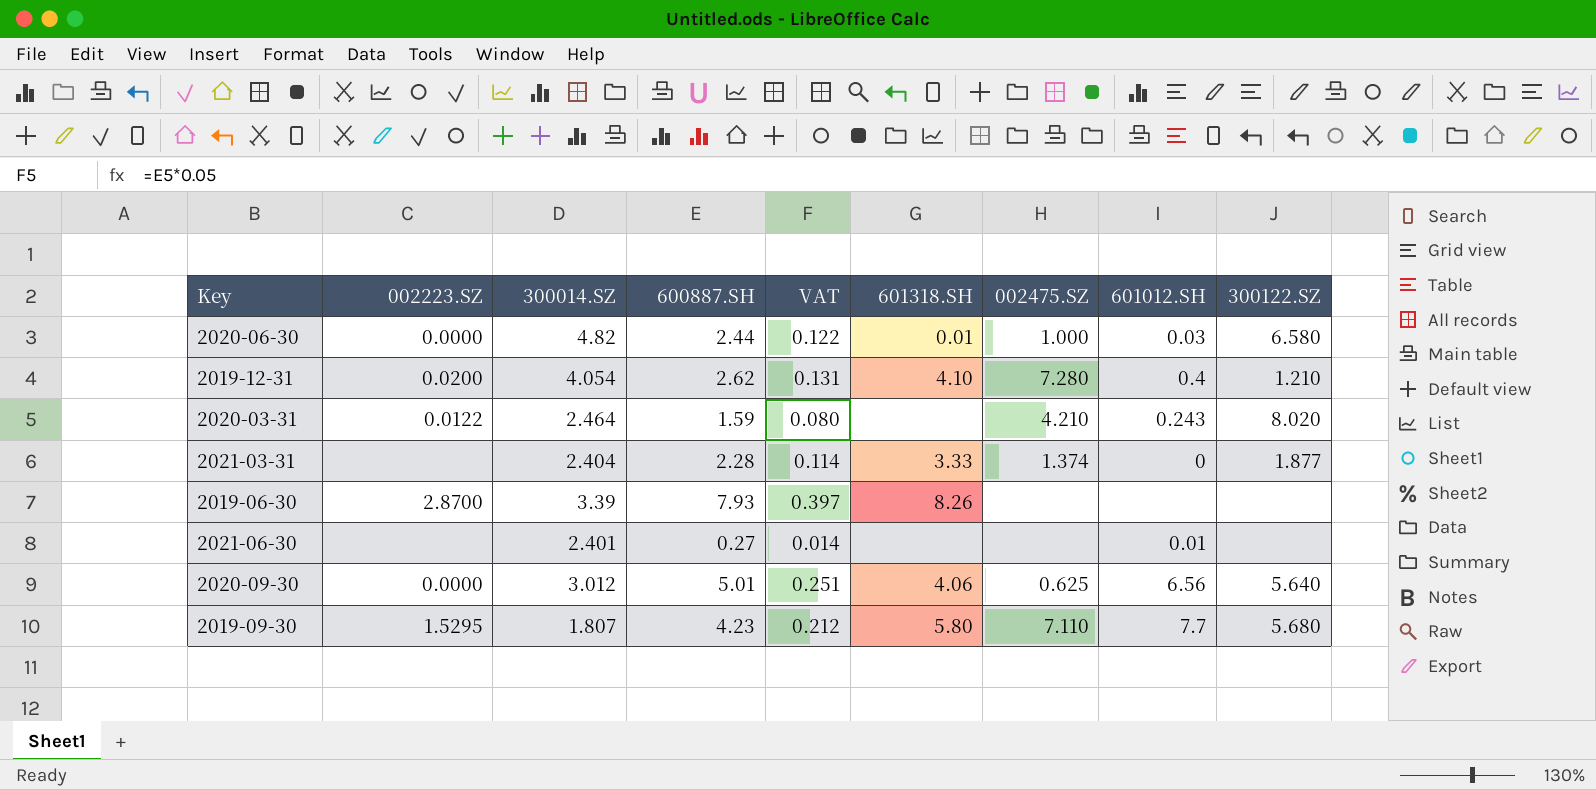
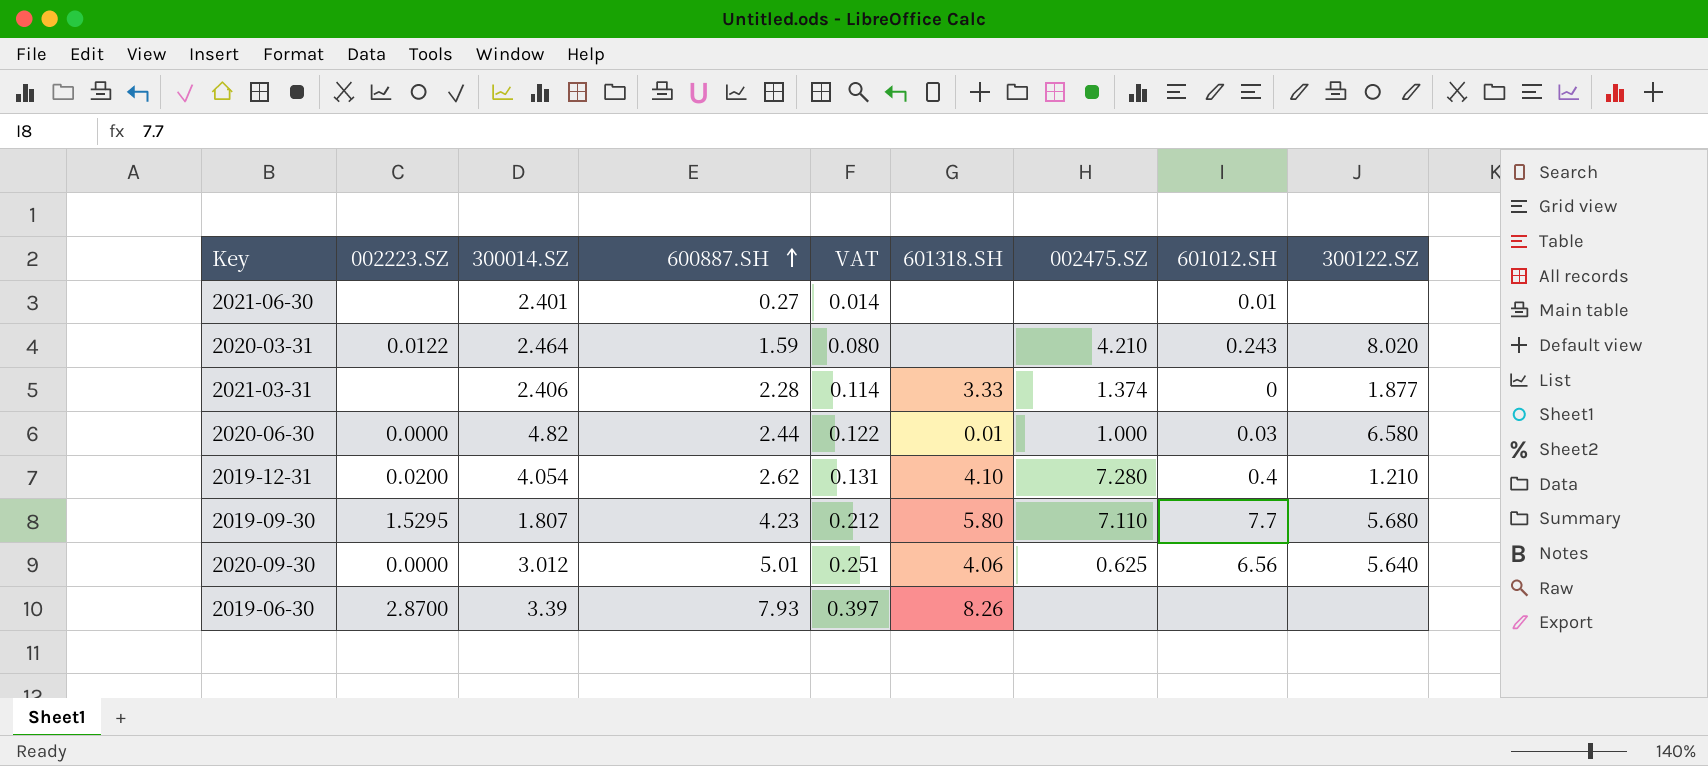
row order: none -> 600887.SH ascending
2021-03-31 | 300014.SZ: 2.404 -> 2.406

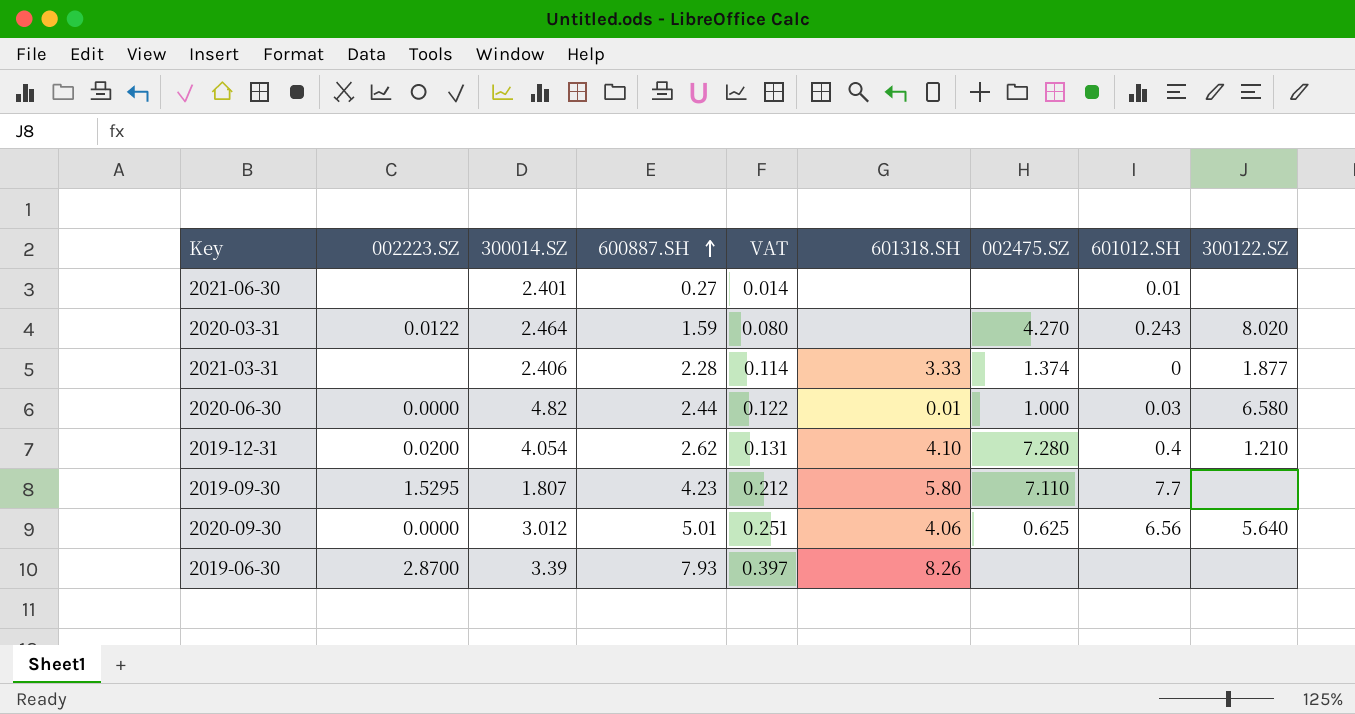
2020-03-31 | 002475.SZ: 4.210 -> 4.270
2019-09-30 | 300122.SZ: 5.680 -> none

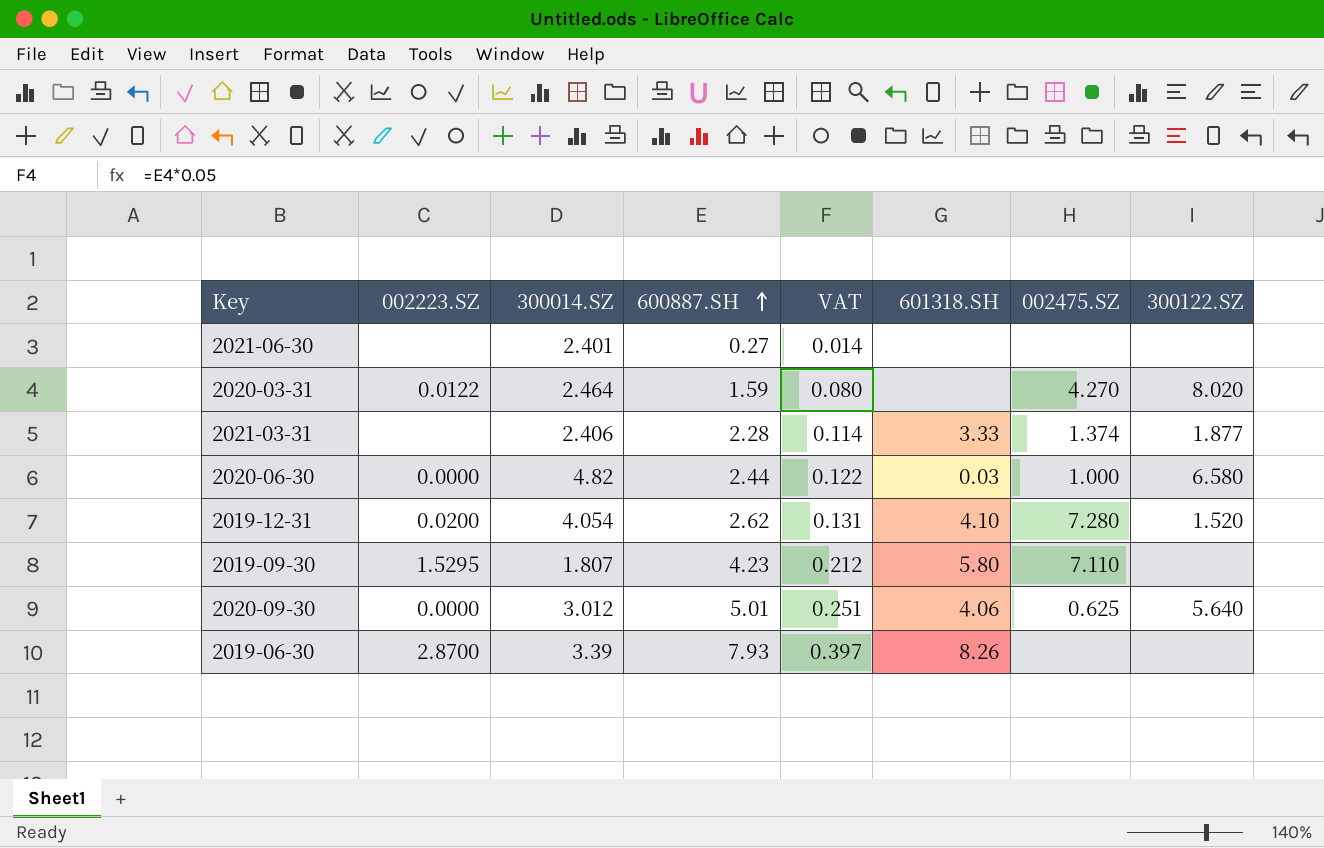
column 601012.SH | position: 8 -> none
2020-06-30 | 601318.SH: 0.01 -> 0.03
2019-12-31 | 300122.SZ: 1.210 -> 1.520

